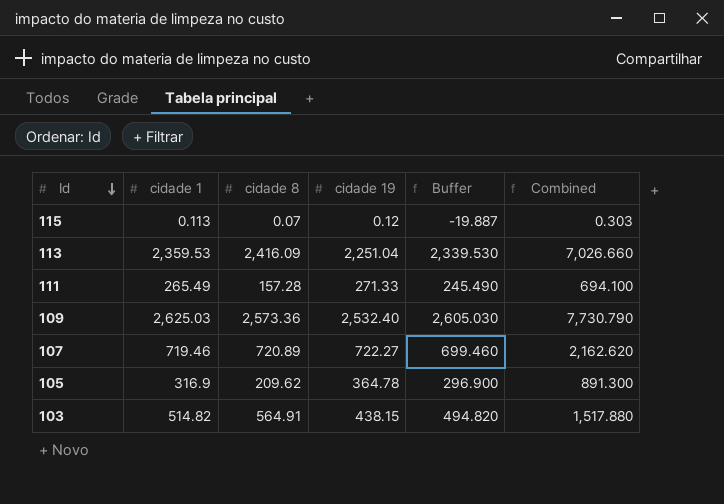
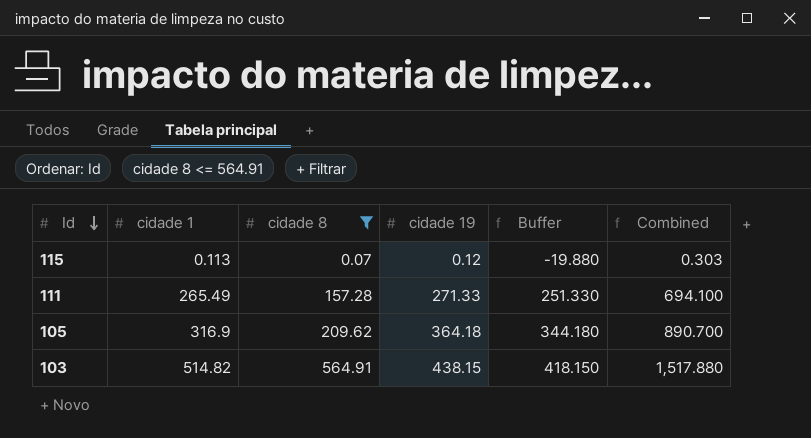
filter: none -> cidade 8 <= 564.91
column Buffer | formula: [cidade 1] - 20 -> [cidade 19] - 20
105 | cidade 19: 364.78 -> 364.18
105 | Combined: 891.300 -> 890.700

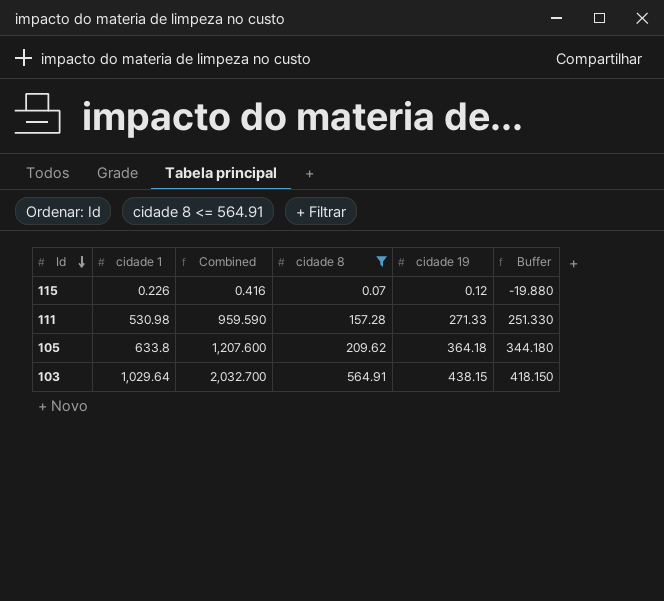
column Combined | position: 6 -> 3
115 | cidade 1: 0.113 -> 0.226
115 | Combined: 0.303 -> 0.416
111 | cidade 1: 265.49 -> 530.98
111 | Combined: 694.100 -> 959.590
105 | cidade 1: 316.9 -> 633.8
105 | Combined: 890.700 -> 1,207.600
103 | cidade 1: 514.82 -> 1,029.64
103 | Combined: 1,517.880 -> 2,032.700

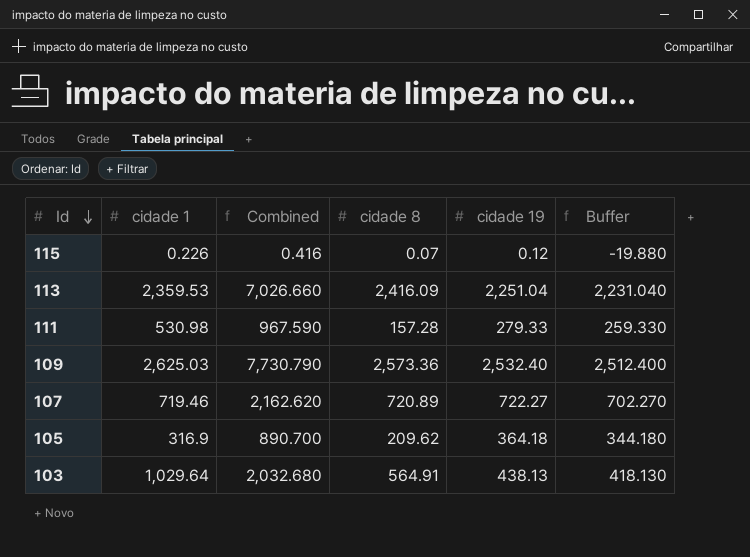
filter: cidade 8 <= 564.91 -> none
111 | Combined: 959.590 -> 967.590
111 | cidade 19: 271.33 -> 279.33
111 | Buffer: 251.330 -> 259.330
105 | cidade 1: 633.8 -> 316.9
105 | Combined: 1,207.600 -> 890.700
103 | Combined: 2,032.700 -> 2,032.680
103 | cidade 19: 438.15 -> 438.13
103 | Buffer: 418.150 -> 418.130

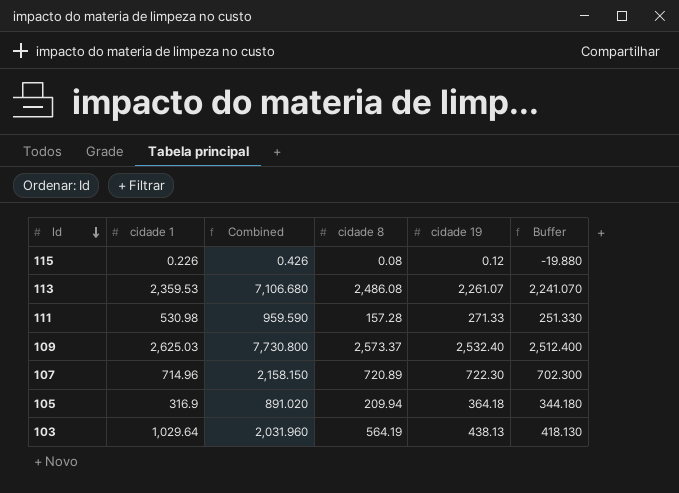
115 | Combined: 0.416 -> 0.426
115 | cidade 8: 0.07 -> 0.08
113 | Combined: 7,026.660 -> 7,106.680
113 | cidade 8: 2,416.09 -> 2,486.08
113 | cidade 19: 2,251.04 -> 2,261.07
113 | Buffer: 2,231.040 -> 2,241.070
111 | Combined: 967.590 -> 959.590
111 | cidade 19: 279.33 -> 271.33
111 | Buffer: 259.330 -> 251.330
109 | Combined: 7,730.790 -> 7,730.800
109 | cidade 8: 2,573.36 -> 2,573.37
107 | cidade 1: 719.46 -> 714.96
107 | Combined: 2,162.620 -> 2,158.150
107 | cidade 19: 722.27 -> 722.30
107 | Buffer: 702.270 -> 702.300
105 | Combined: 890.700 -> 891.020
105 | cidade 8: 209.62 -> 209.94
103 | Combined: 2,032.680 -> 2,031.960
103 | cidade 8: 564.91 -> 564.19

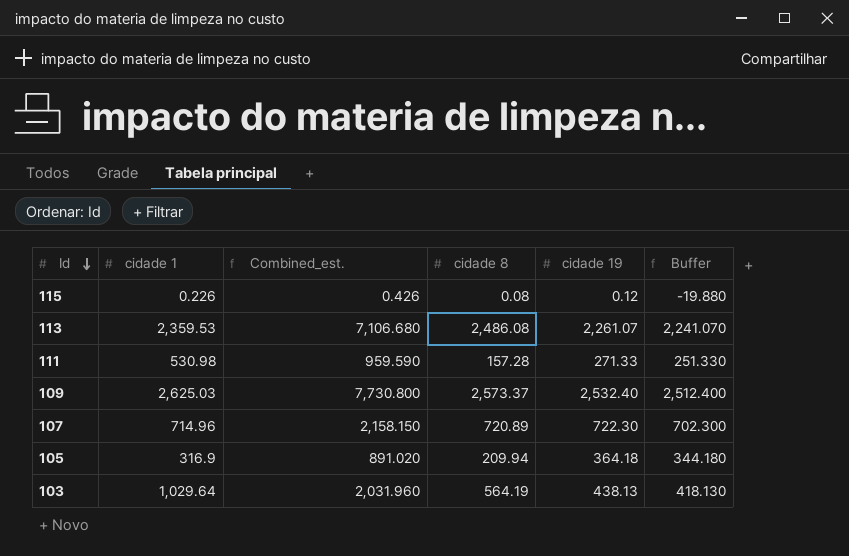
column name: Combined -> Combined_est.

